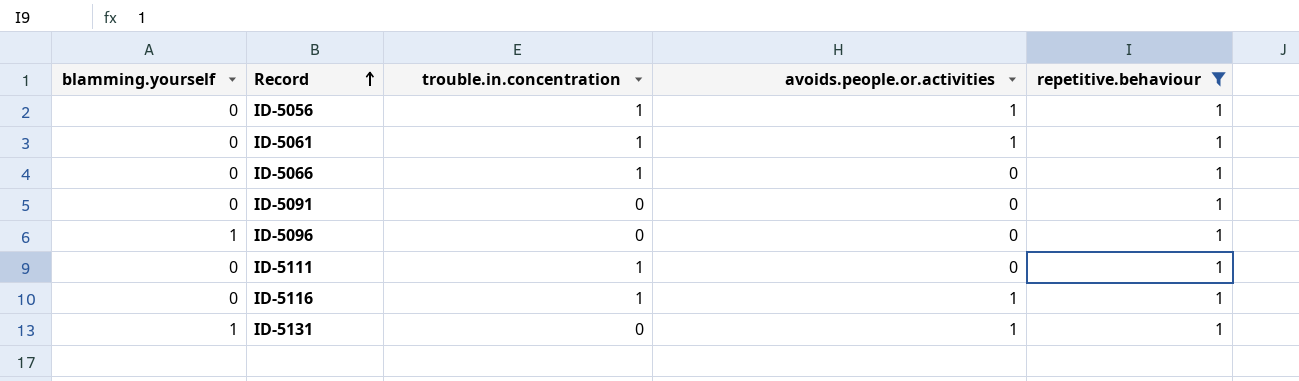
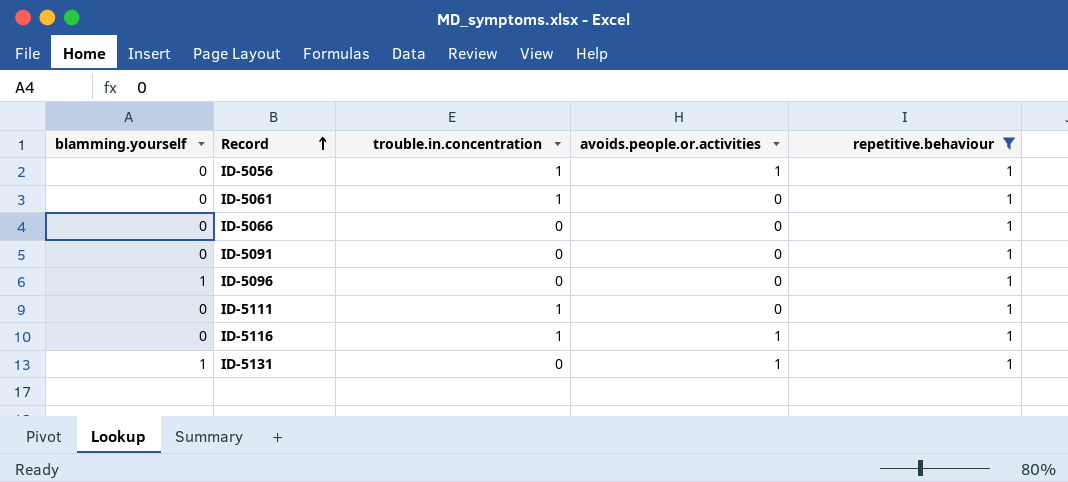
ID-5061 | avoids.people.or.activities: 1 -> 0
ID-5066 | trouble.in.concentration: 1 -> 0

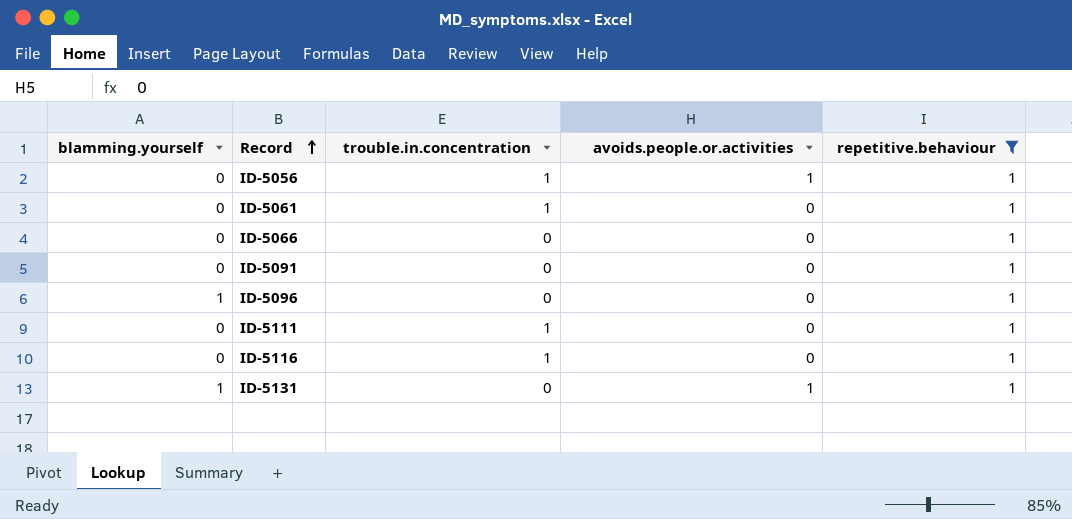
ID-5116 | avoids.people.or.activities: 1 -> 0

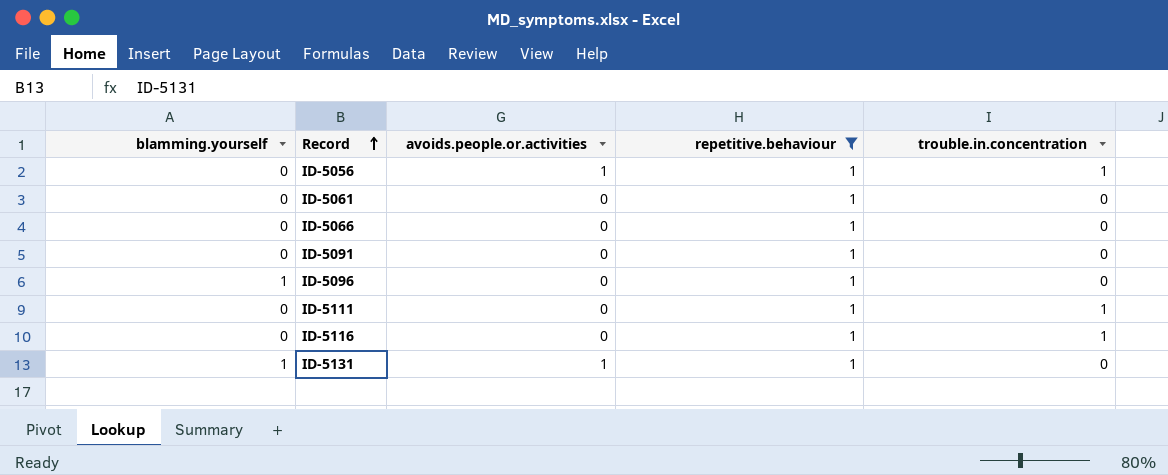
column trouble.in.concentration | position: 3 -> 5
ID-5061 | trouble.in.concentration: 1 -> 0

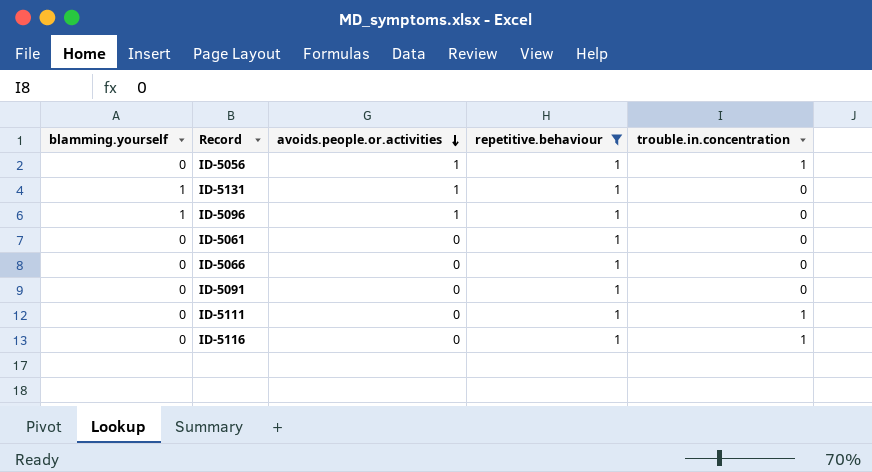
row order: Record ascending -> avoids.people.or.activities descending
ID-5096 | avoids.people.or.activities: 0 -> 1

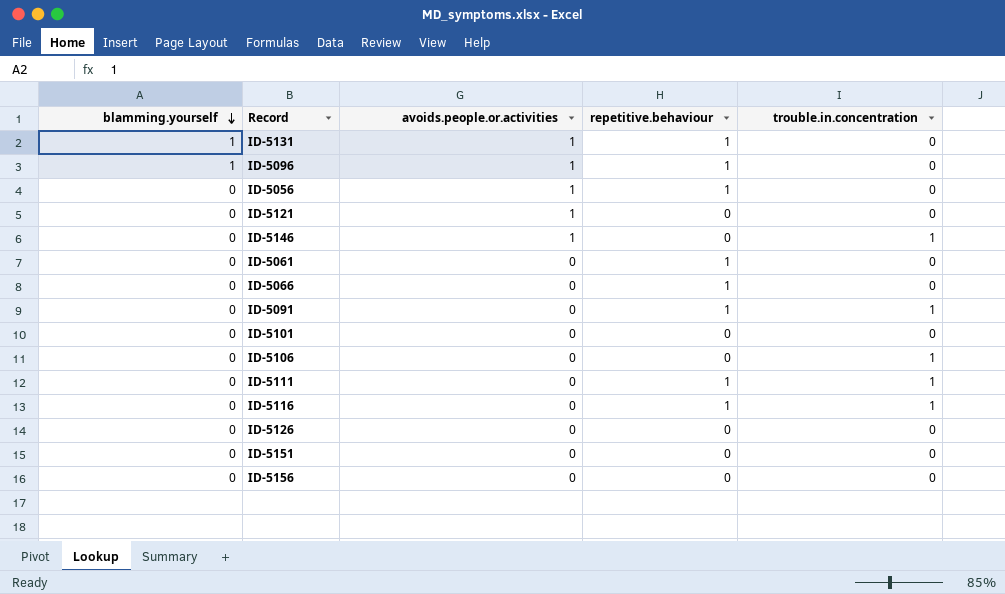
filter: repetitive.behaviour = 1 -> none
row order: avoids.people.or.activities descending -> blamming.yourself descending
ID-5056 | trouble.in.concentration: 1 -> 0
ID-5091 | trouble.in.concentration: 0 -> 1

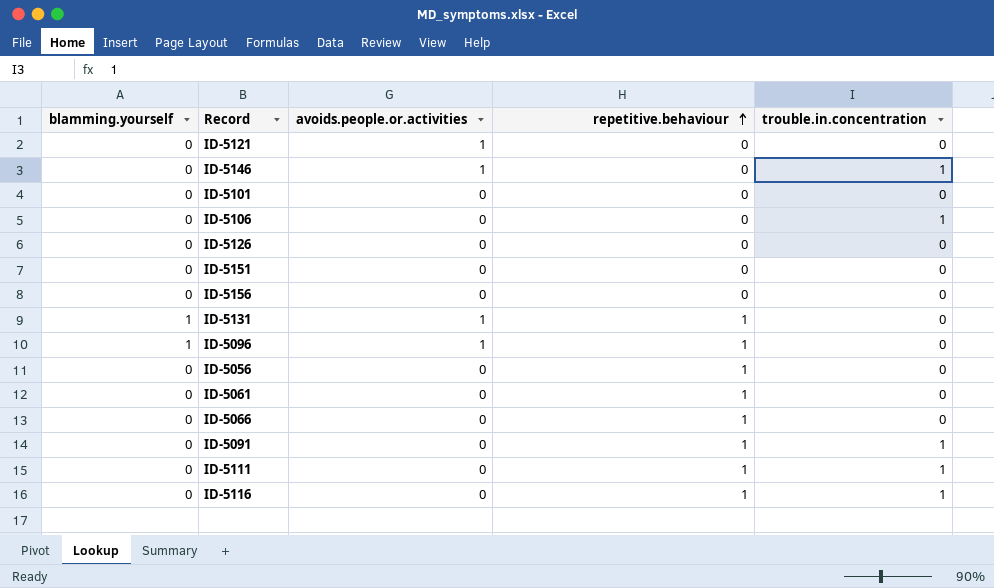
row order: blamming.yourself descending -> repetitive.behaviour ascending
ID-5056 | avoids.people.or.activities: 1 -> 0

